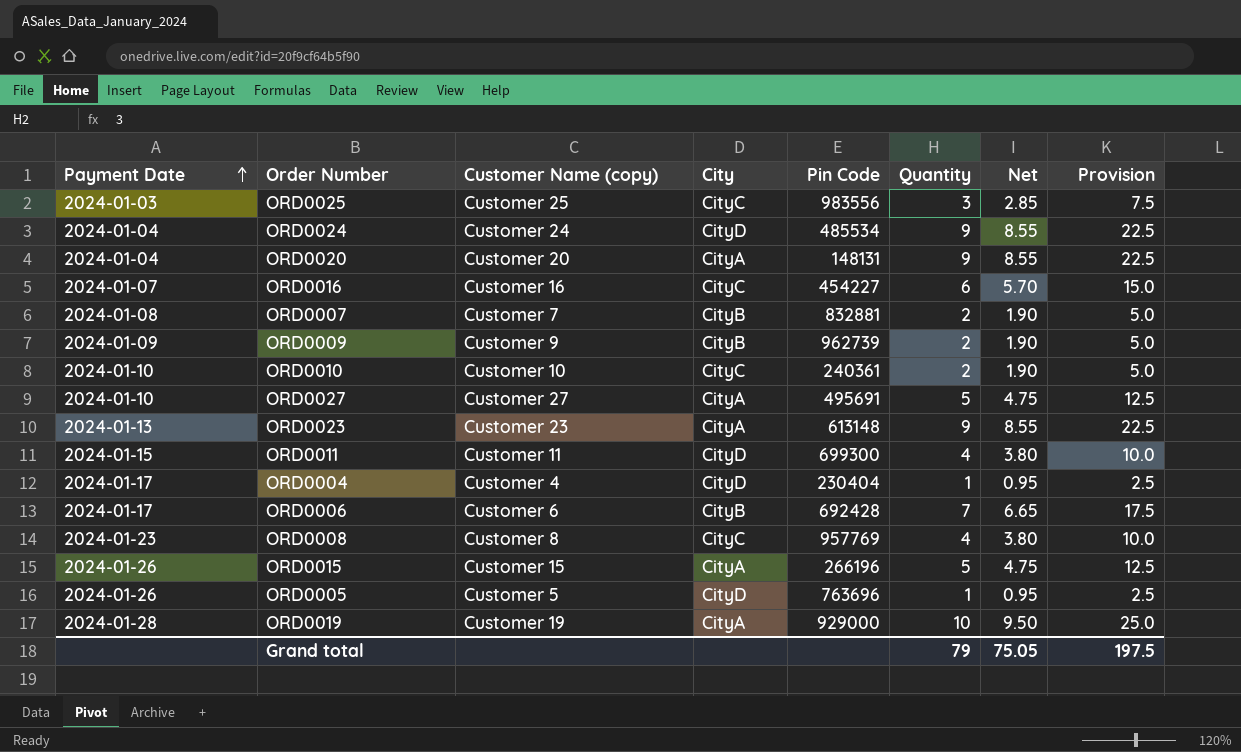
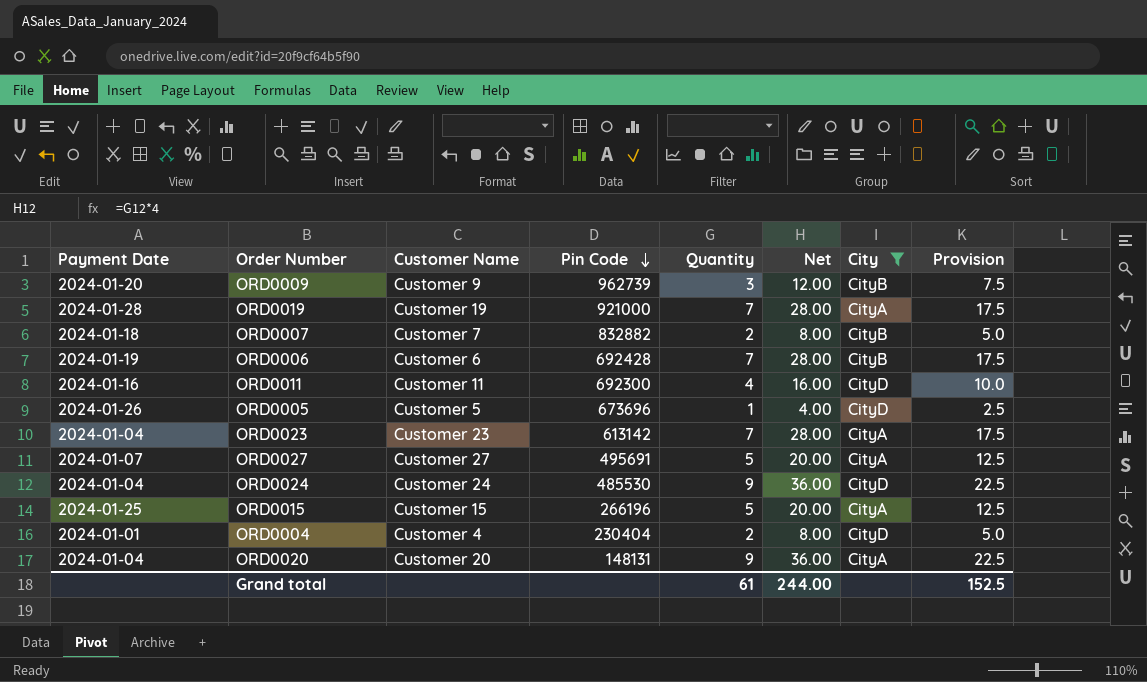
filter: none -> City != CityC
row order: Payment Date ascending -> Pin Code descending
column name: Customer Name (copy) -> Customer Name
column Net | formula: [Quantity] * 0.95 -> [Quantity] * 4
column City | position: 4 -> 7
ORD0009 | Payment Date: 2024-01-09 -> 2024-01-20
ORD0009 | Quantity: 2 -> 3
ORD0009 | Provision: 5.0 -> 7.5
ORD0019 | Pin Code: 929000 -> 921000
ORD0019 | Quantity: 10 -> 7
ORD0019 | Provision: 25.0 -> 17.5
ORD0007 | Payment Date: 2024-01-08 -> 2024-01-18
ORD0007 | Pin Code: 832881 -> 832882
ORD0006 | Payment Date: 2024-01-17 -> 2024-01-19
ORD0011 | Payment Date: 2024-01-15 -> 2024-01-16
ORD0011 | Pin Code: 699300 -> 692300
ORD0005 | Pin Code: 763696 -> 673696
ORD0023 | Payment Date: 2024-01-13 -> 2024-01-04
ORD0023 | Pin Code: 613148 -> 613142
ORD0023 | Quantity: 9 -> 7
ORD0023 | Provision: 22.5 -> 17.5
ORD0027 | Payment Date: 2024-01-10 -> 2024-01-07
ORD0024 | Pin Code: 485534 -> 485530
ORD0015 | Payment Date: 2024-01-26 -> 2024-01-25
ORD0004 | Payment Date: 2024-01-17 -> 2024-01-01
ORD0004 | Quantity: 1 -> 2
ORD0004 | Provision: 2.5 -> 5.0
Grand total | Quantity: 79 -> 61
Grand total | Net: 75.05 -> 244.00
Grand total | Provision: 197.5 -> 152.5

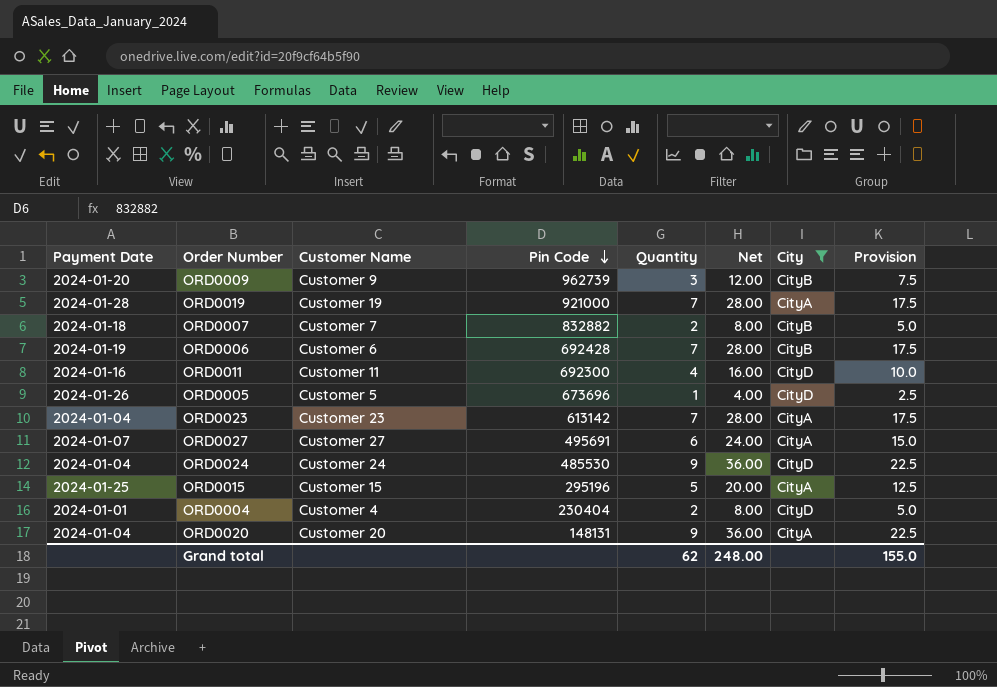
ORD0027 | Quantity: 5 -> 6
ORD0027 | Net: 20.00 -> 24.00
ORD0027 | Provision: 12.5 -> 15.0
ORD0015 | Pin Code: 266196 -> 295196
Grand total | Quantity: 61 -> 62
Grand total | Net: 244.00 -> 248.00
Grand total | Provision: 152.5 -> 155.0

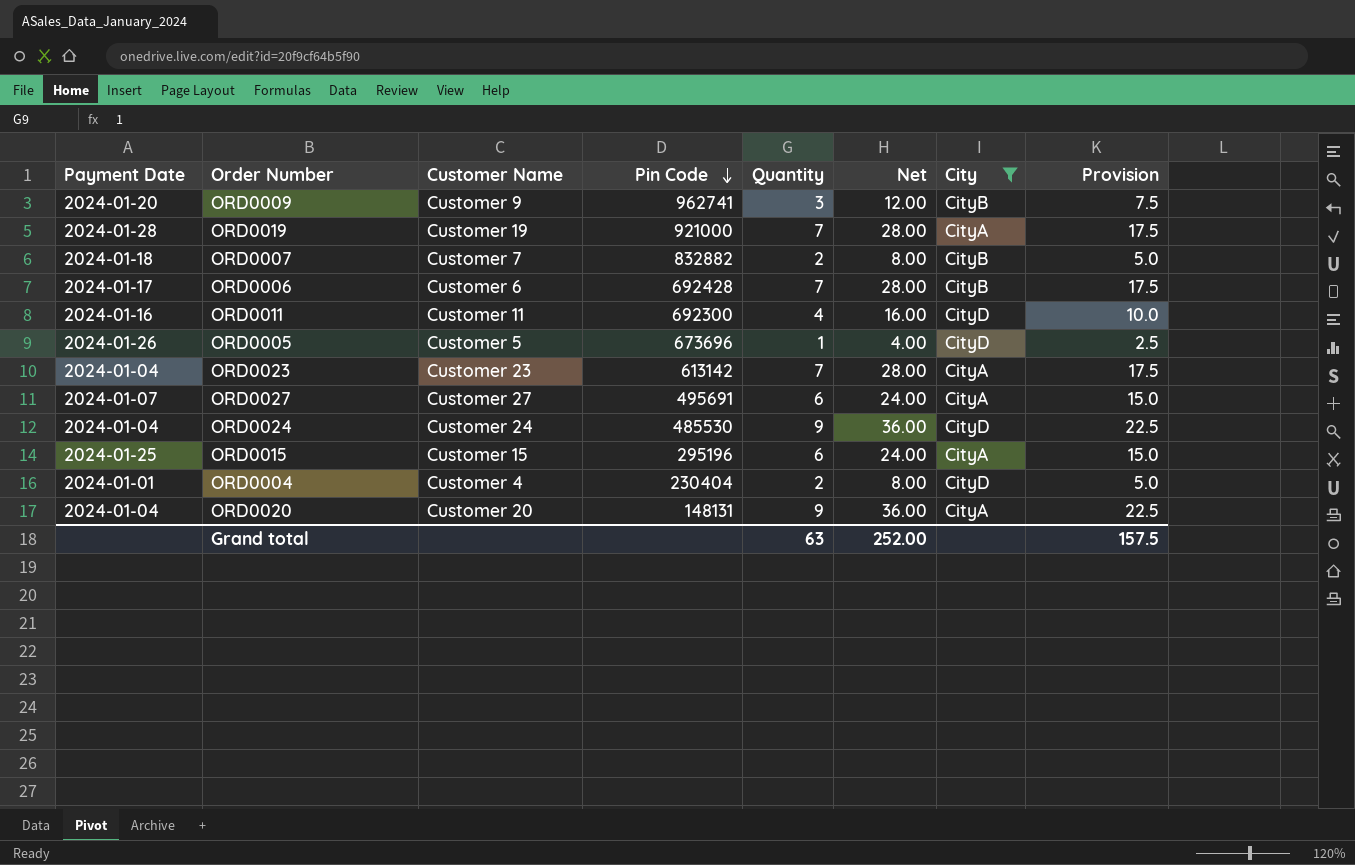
ORD0009 | Pin Code: 962739 -> 962741
ORD0006 | Payment Date: 2024-01-19 -> 2024-01-17
ORD0015 | Quantity: 5 -> 6
ORD0015 | Net: 20.00 -> 24.00
ORD0015 | Provision: 12.5 -> 15.0
Grand total | Quantity: 62 -> 63
Grand total | Net: 248.00 -> 252.00
Grand total | Provision: 155.0 -> 157.5

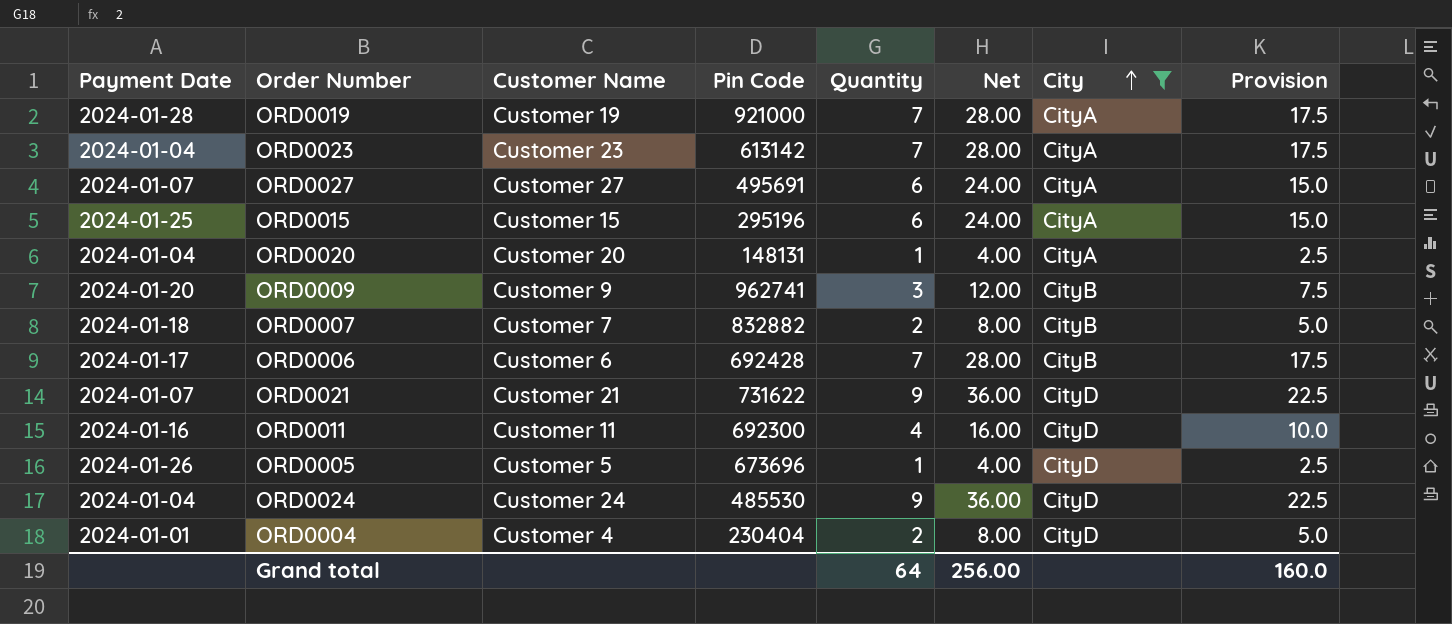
row order: Pin Code descending -> City ascending
ORD0020 | Quantity: 9 -> 1
ORD0020 | Net: 36.00 -> 4.00
ORD0020 | Provision: 22.5 -> 2.5
row ORD0021: none -> 2024-01-07 | Customer 21 | 731622 | 9 | 36.00 | CityD | 22.5
Grand total | Quantity: 63 -> 64
Grand total | Net: 252.00 -> 256.00
Grand total | Provision: 157.5 -> 160.0

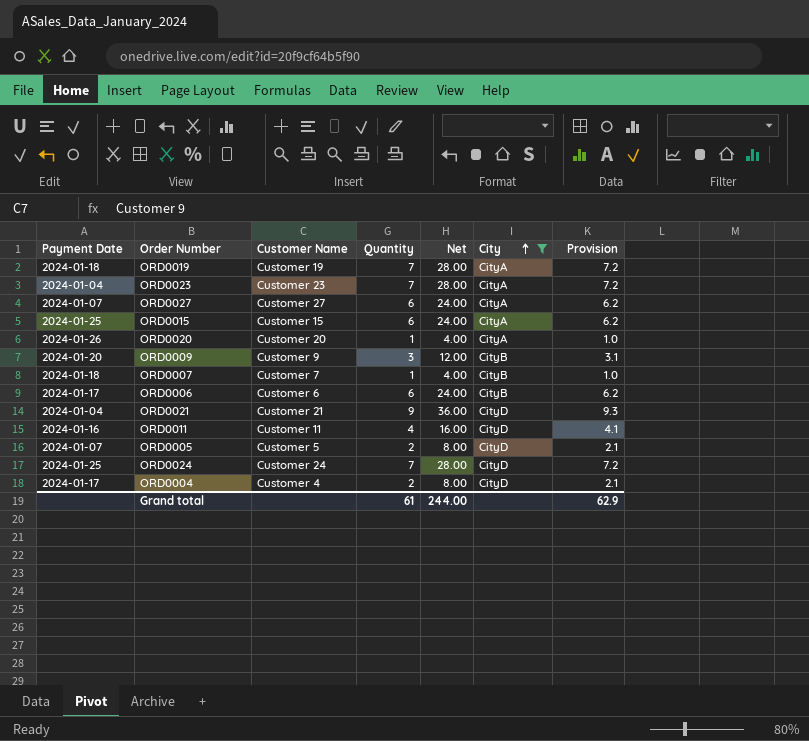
column Pin Code | position: 4 -> none
column Provision | formula: [Quantity] * 2.5 -> [Quantity] * 1.03
ORD0019 | Payment Date: 2024-01-28 -> 2024-01-18
ORD0020 | Payment Date: 2024-01-04 -> 2024-01-26
ORD0007 | Quantity: 2 -> 1
ORD0007 | Net: 8.00 -> 4.00
ORD0006 | Quantity: 7 -> 6
ORD0006 | Net: 28.00 -> 24.00
ORD0021 | Payment Date: 2024-01-07 -> 2024-01-04
ORD0005 | Payment Date: 2024-01-26 -> 2024-01-07
ORD0005 | Quantity: 1 -> 2
ORD0005 | Net: 4.00 -> 8.00
ORD0024 | Payment Date: 2024-01-04 -> 2024-01-25
ORD0024 | Quantity: 9 -> 7
ORD0024 | Net: 36.00 -> 28.00
ORD0004 | Payment Date: 2024-01-01 -> 2024-01-17
Grand total | Quantity: 64 -> 61
Grand total | Net: 256.00 -> 244.00
Grand total | Provision: 160.0 -> 62.9

